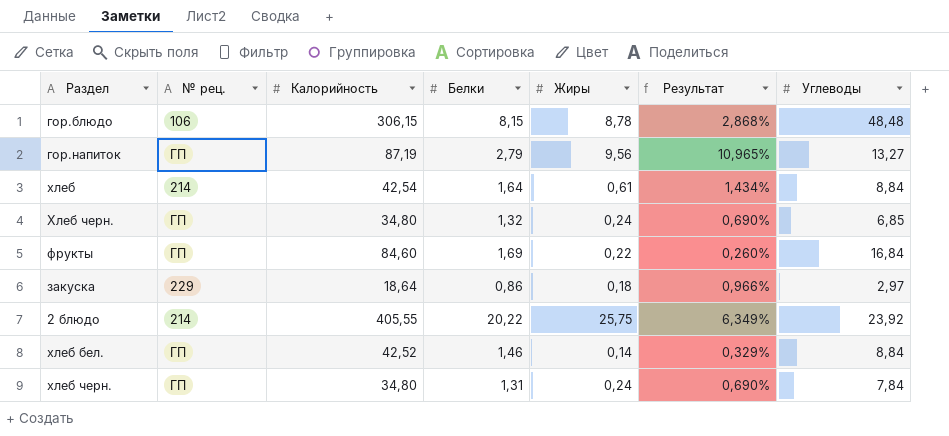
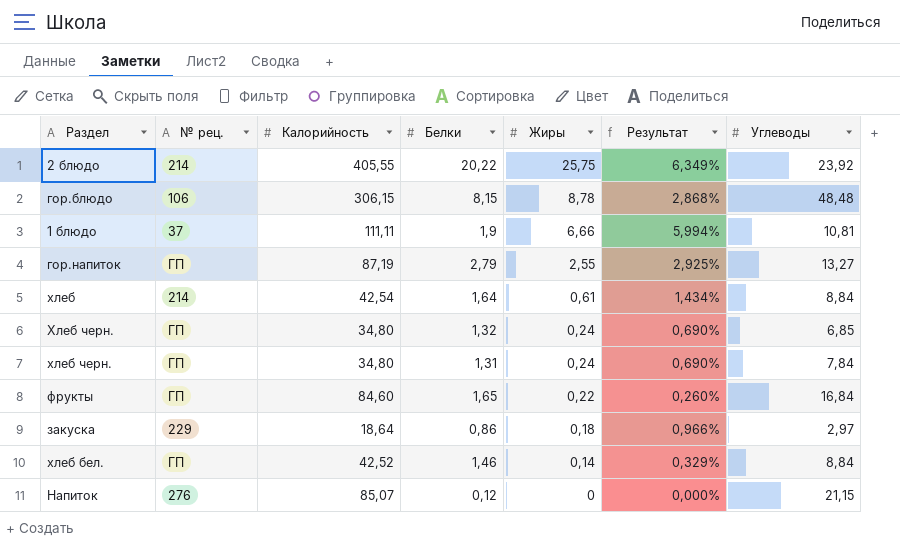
row order: none -> Жиры descending
row 1 блюдо: none -> 37 | 111,11 | 1,9 | 6,66 | 5,994% | 10,81
гор.напиток | Жиры: 9,56 -> 2,55
гор.напиток | Результат: 10,965% -> 2,925%
фрукты | Белки: 1,69 -> 1,65
row Напиток: none -> 276 | 85,07 | 0,12 | 0 | 0,000% | 21,15

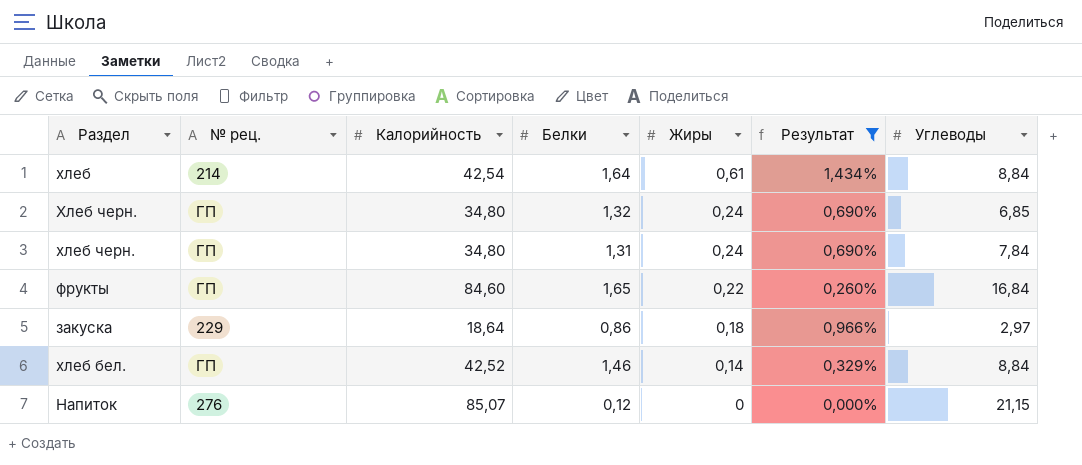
filter: none -> Результат <= 1,434%

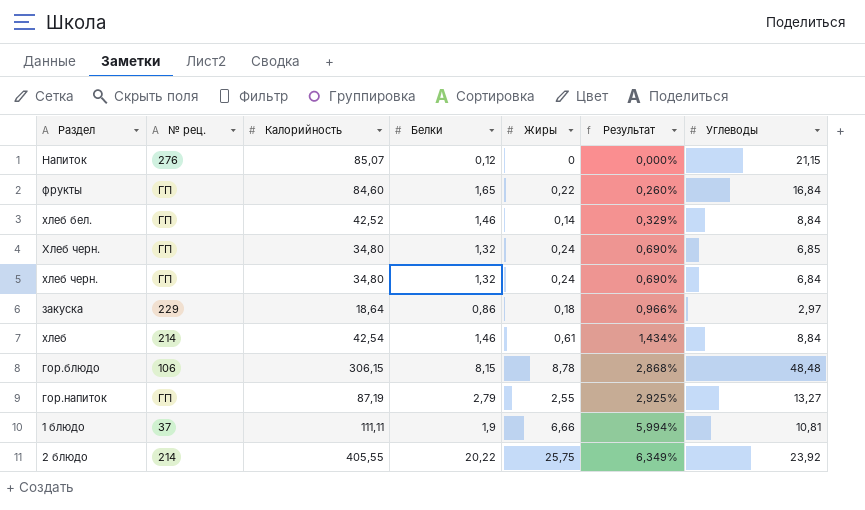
filter: Результат <= 1,434% -> none
row order: Жиры descending -> Результат ascending
хлеб черн. | Белки: 1,31 -> 1,32
хлеб черн. | Углеводы: 7,84 -> 6,84
хлеб | Белки: 1,64 -> 1,46

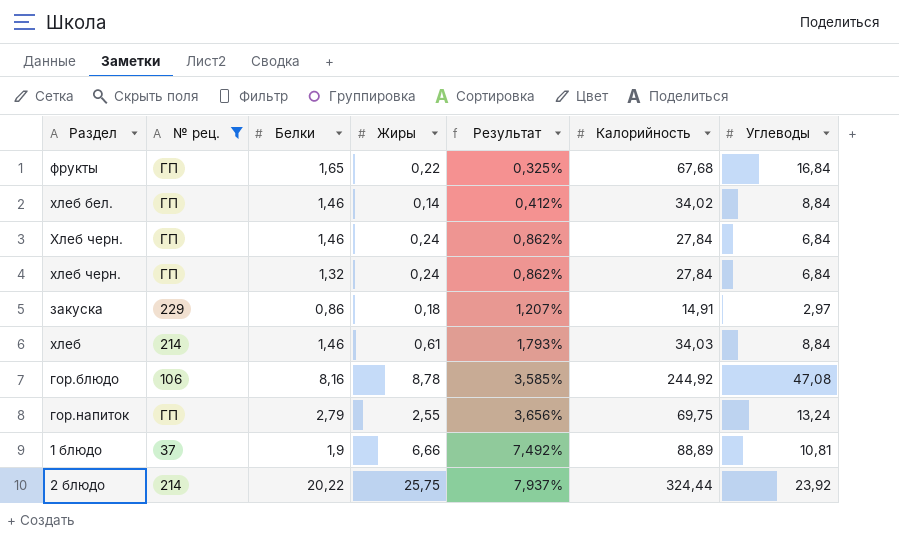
filter: none -> № рец. != 276
column Калорийность | position: 3 -> 6
фрукты | Результат: 0,260% -> 0,325%
фрукты | Калорийность: 84,60 -> 67,68
хлеб бел. | Результат: 0,329% -> 0,412%
хлеб бел. | Калорийность: 42,52 -> 34,02
Хлеб черн. | Белки: 1,32 -> 1,46
Хлеб черн. | Результат: 0,690% -> 0,862%
Хлеб черн. | Калорийность: 34,80 -> 27,84
Хлеб черн. | Углеводы: 6,85 -> 6,84
хлеб черн. | Результат: 0,690% -> 0,862%
хлеб черн. | Калорийность: 34,80 -> 27,84
закуска | Результат: 0,966% -> 1,207%
закуска | Калорийность: 18,64 -> 14,91
хлеб | Результат: 1,434% -> 1,793%
хлеб | Калорийность: 42,54 -> 34,03
гор.блюдо | Белки: 8,15 -> 8,16
гор.блюдо | Результат: 2,868% -> 3,585%
гор.блюдо | Калорийность: 306,15 -> 244,92
гор.блюдо | Углеводы: 48,48 -> 47,08
гор.напиток | Результат: 2,925% -> 3,656%
гор.напиток | Калорийность: 87,19 -> 69,75
гор.напиток | Углеводы: 13,27 -> 13,24
1 блюдо | Результат: 5,994% -> 7,492%
1 блюдо | Калорийность: 111,11 -> 88,89
2 блюдо | Результат: 6,349% -> 7,937%
2 блюдо | Калорийность: 405,55 -> 324,44

